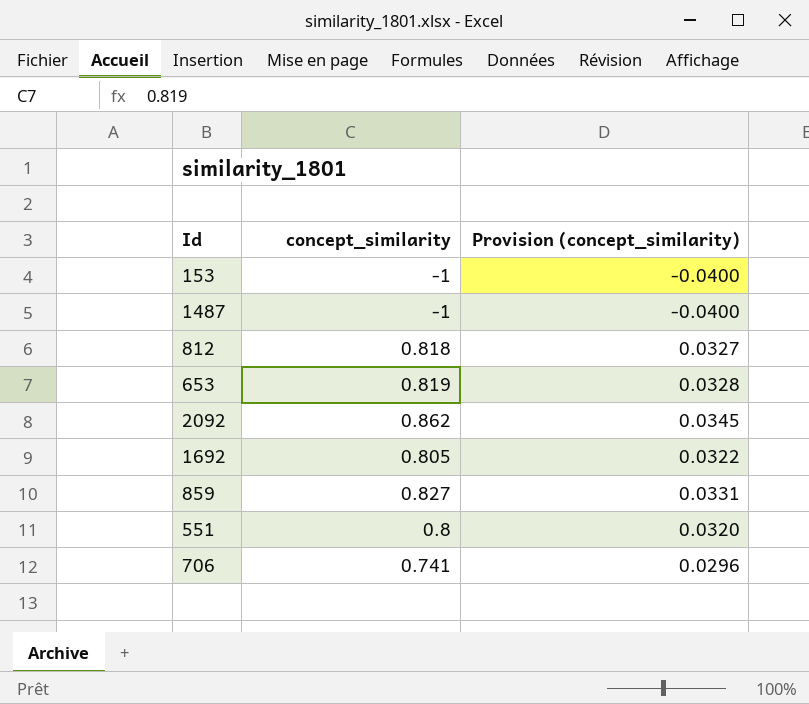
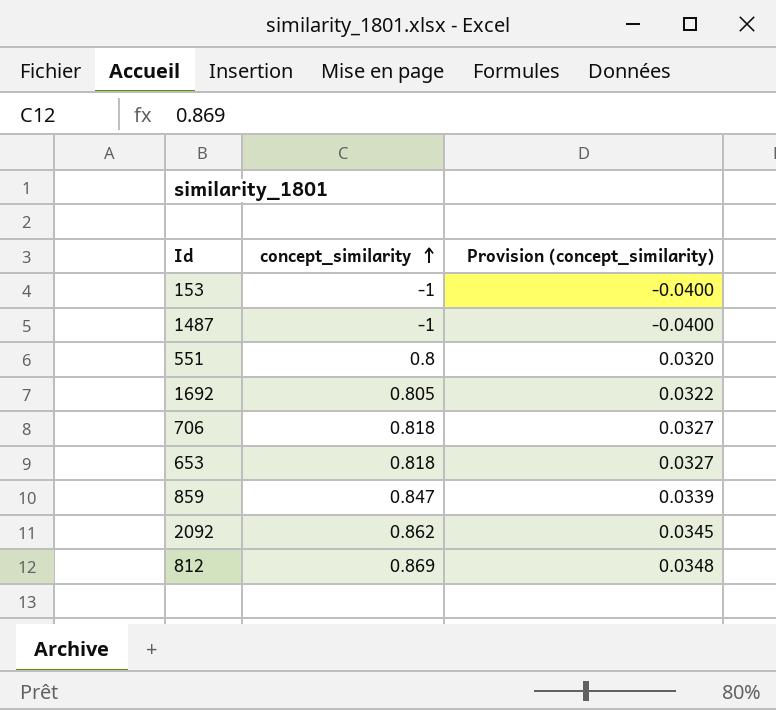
row order: none -> concept_similarity ascending
706 | concept_similarity: 0.741 -> 0.818
706 | Provision (concept_similarity): 0.0296 -> 0.0327
653 | concept_similarity: 0.819 -> 0.818
653 | Provision (concept_similarity): 0.0328 -> 0.0327
859 | concept_similarity: 0.827 -> 0.847
859 | Provision (concept_similarity): 0.0331 -> 0.0339
812 | concept_similarity: 0.818 -> 0.869
812 | Provision (concept_similarity): 0.0327 -> 0.0348

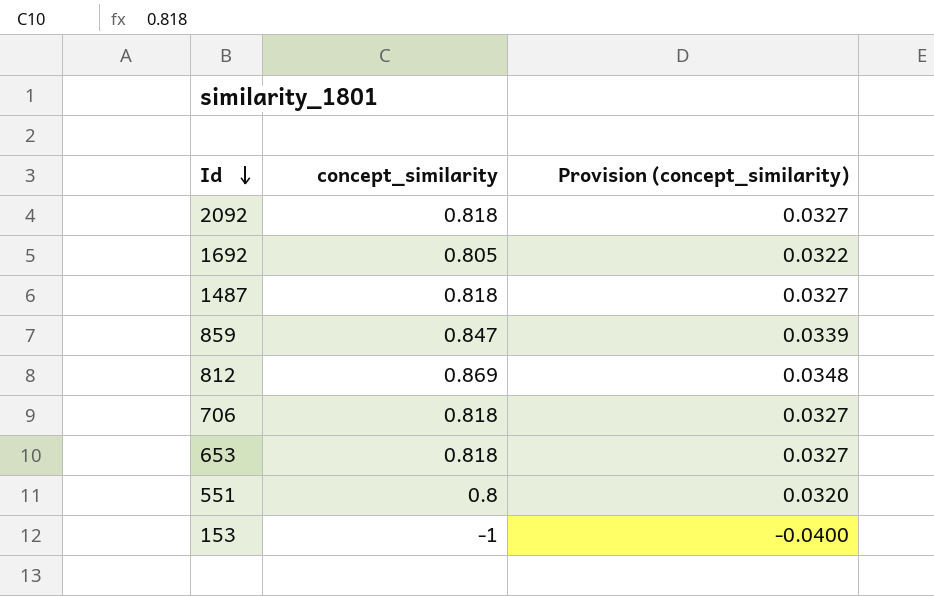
row order: concept_similarity ascending -> Id descending
2092 | concept_similarity: 0.862 -> 0.818
2092 | Provision (concept_similarity): 0.0345 -> 0.0327
1487 | concept_similarity: -1 -> 0.818
1487 | Provision (concept_similarity): -0.0400 -> 0.0327

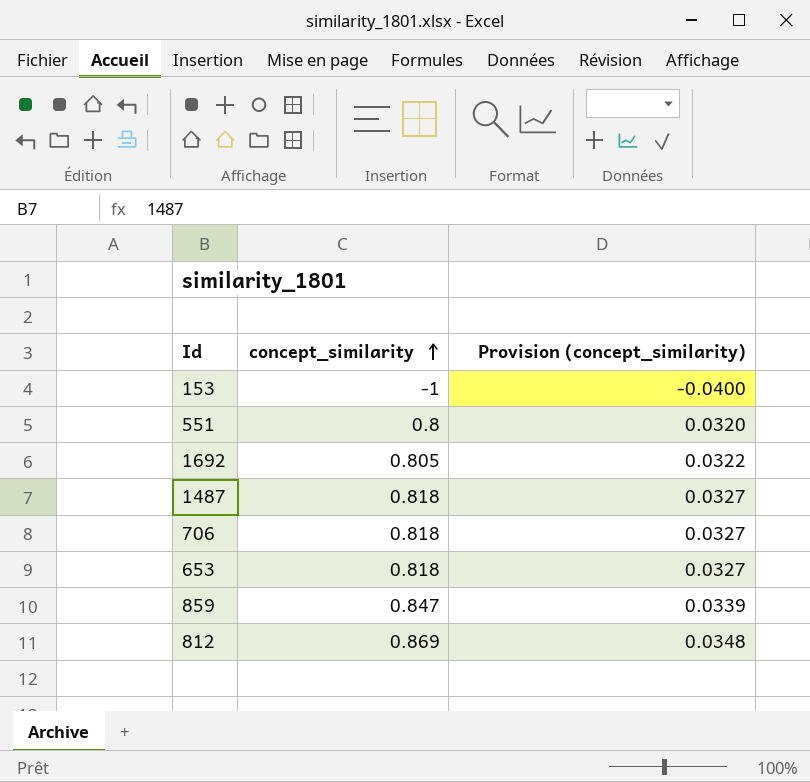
row order: Id descending -> concept_similarity ascending
row 2092: 0.818 | 0.0327 -> none

